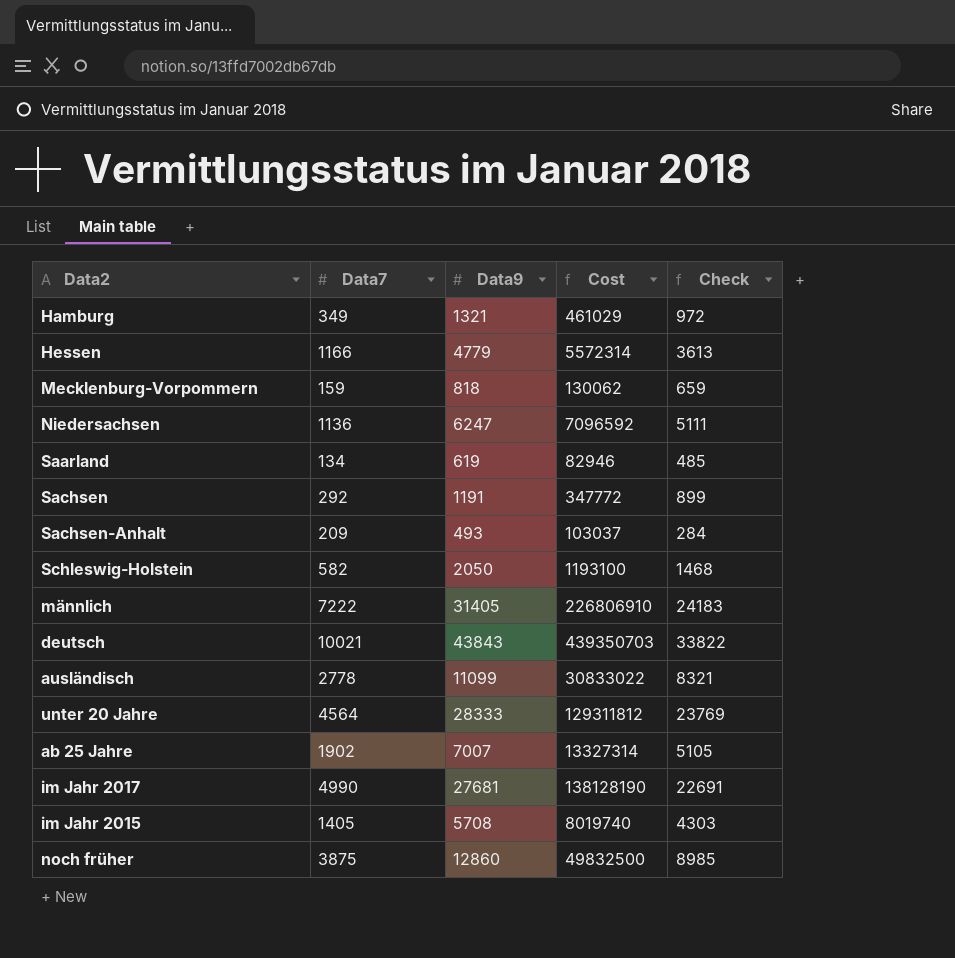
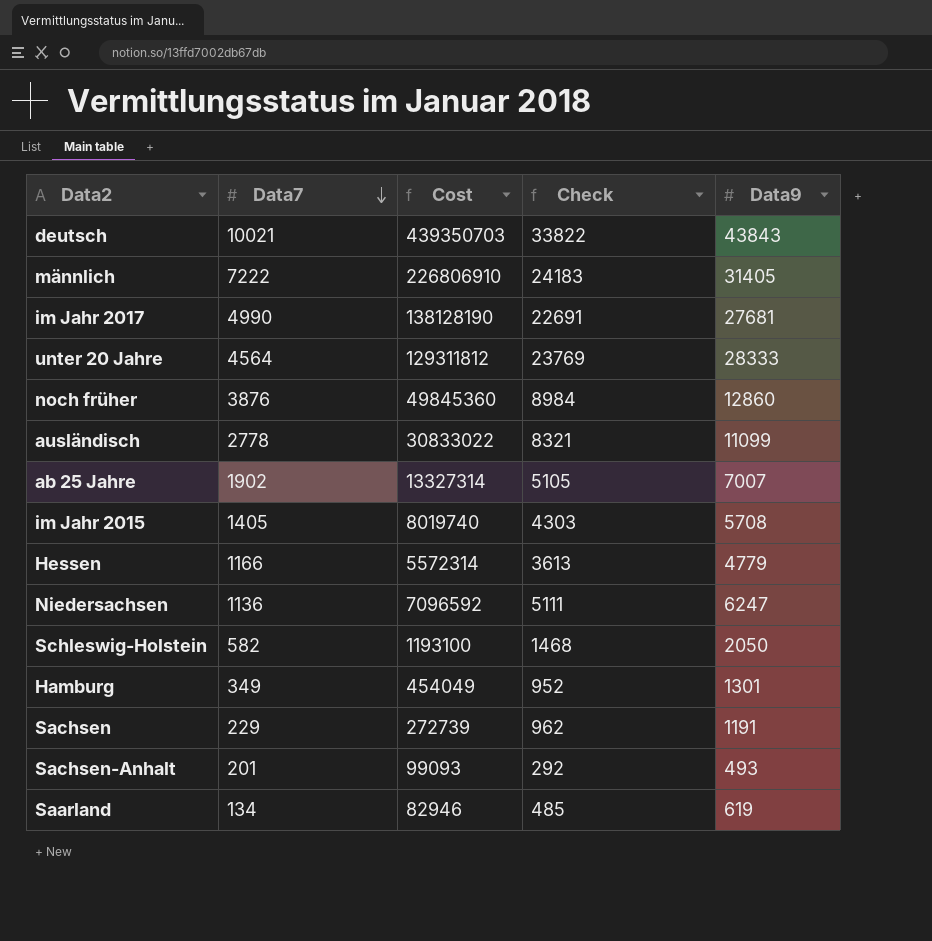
row order: none -> Data7 descending
column Data9 | position: 3 -> 5
row Mecklenburg-Vorpommern: 159 | 818 | 130062 | 659 -> none
noch früher | Data7: 3875 -> 3876
noch früher | Cost: 49832500 -> 49845360
noch früher | Check: 8985 -> 8984
Hamburg | Cost: 461029 -> 454049
Hamburg | Check: 972 -> 952
Hamburg | Data9: 1321 -> 1301
Sachsen | Data7: 292 -> 229
Sachsen | Cost: 347772 -> 272739
Sachsen | Check: 899 -> 962
Sachsen-Anhalt | Data7: 209 -> 201
Sachsen-Anhalt | Cost: 103037 -> 99093
Sachsen-Anhalt | Check: 284 -> 292

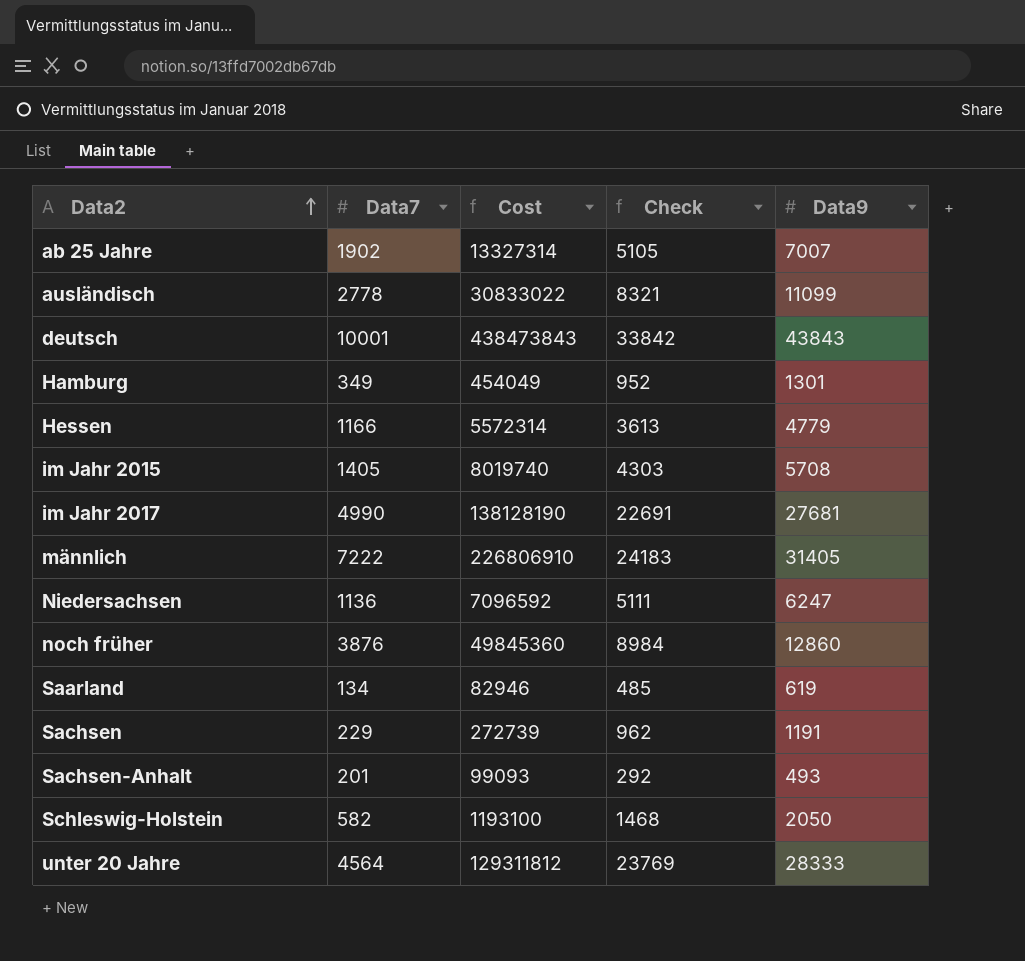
row order: Data7 descending -> Data2 ascending
deutsch | Data7: 10021 -> 10001
deutsch | Cost: 439350703 -> 438473843
deutsch | Check: 33822 -> 33842

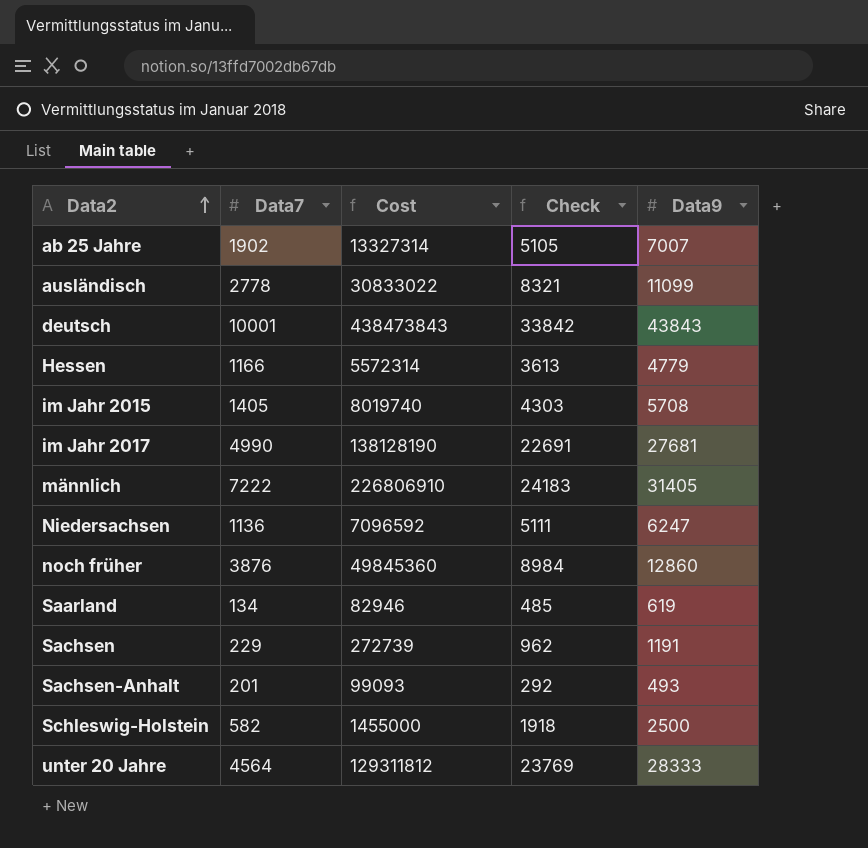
row Hamburg: 349 | 454049 | 952 | 1301 -> none
Schleswig-Holstein | Cost: 1193100 -> 1455000
Schleswig-Holstein | Check: 1468 -> 1918
Schleswig-Holstein | Data9: 2050 -> 2500

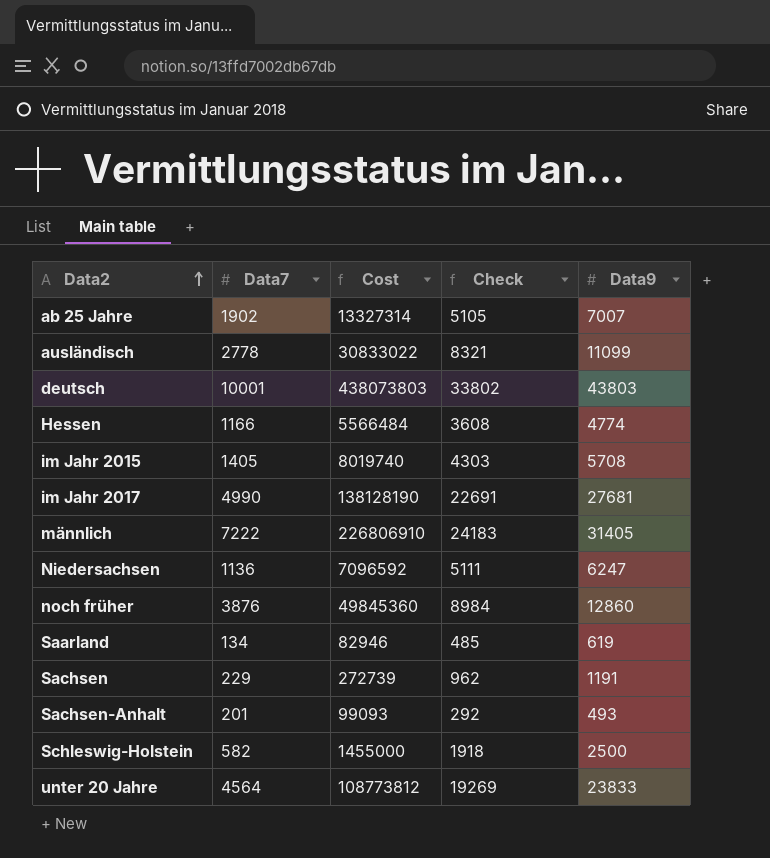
deutsch | Cost: 438473843 -> 438073803
deutsch | Check: 33842 -> 33802
deutsch | Data9: 43843 -> 43803
Hessen | Cost: 5572314 -> 5566484
Hessen | Check: 3613 -> 3608
Hessen | Data9: 4779 -> 4774
unter 20 Jahre | Cost: 129311812 -> 108773812
unter 20 Jahre | Check: 23769 -> 19269
unter 20 Jahre | Data9: 28333 -> 23833

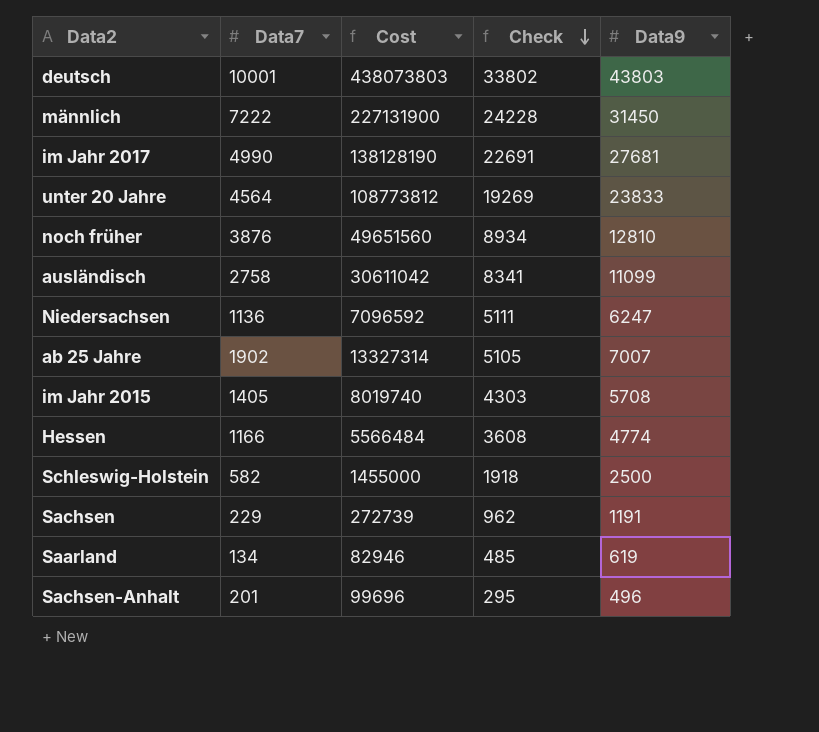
row order: Data2 ascending -> Check descending
männlich | Cost: 226806910 -> 227131900
männlich | Check: 24183 -> 24228
männlich | Data9: 31405 -> 31450
noch früher | Cost: 49845360 -> 49651560
noch früher | Check: 8984 -> 8934
noch früher | Data9: 12860 -> 12810
ausländisch | Data7: 2778 -> 2758
ausländisch | Cost: 30833022 -> 30611042
ausländisch | Check: 8321 -> 8341
Sachsen-Anhalt | Cost: 99093 -> 99696
Sachsen-Anhalt | Check: 292 -> 295
Sachsen-Anhalt | Data9: 493 -> 496

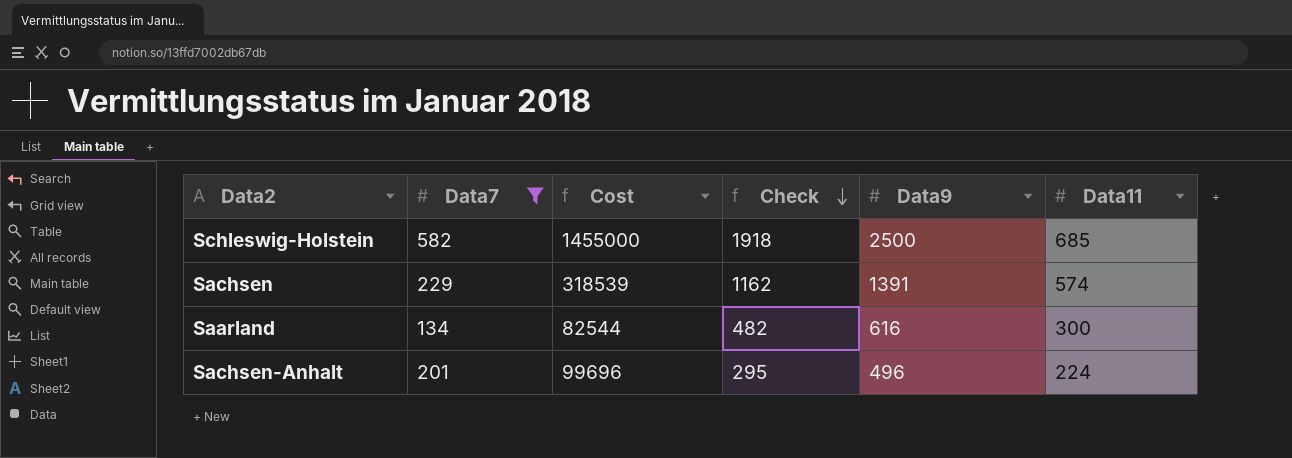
filter: none -> Data7 <= 582
column Data11 | position: none -> 6
Sachsen | Cost: 272739 -> 318539
Sachsen | Check: 962 -> 1162
Sachsen | Data9: 1191 -> 1391
Saarland | Cost: 82946 -> 82544
Saarland | Check: 485 -> 482
Saarland | Data9: 619 -> 616

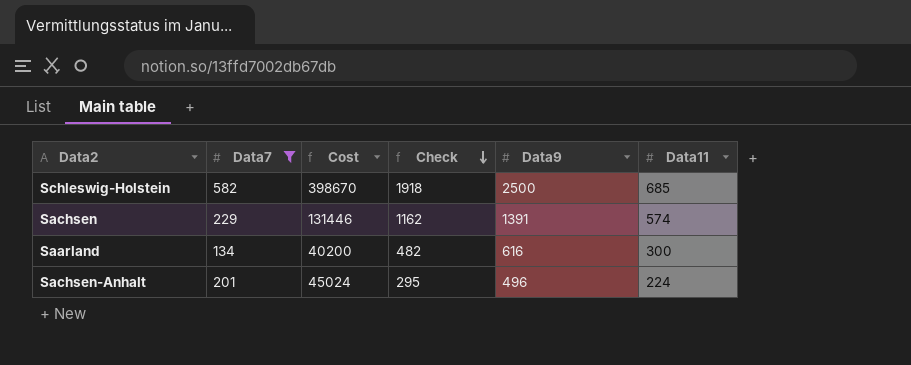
column Cost | formula: [Data7] * [Data9] -> [Data7] * [Data11]

